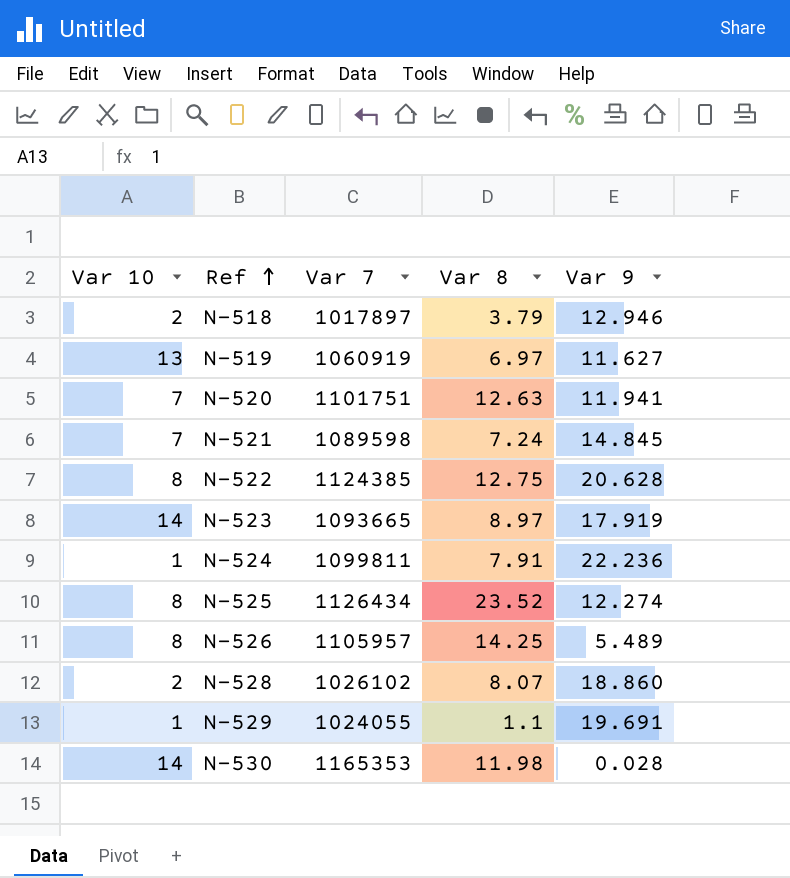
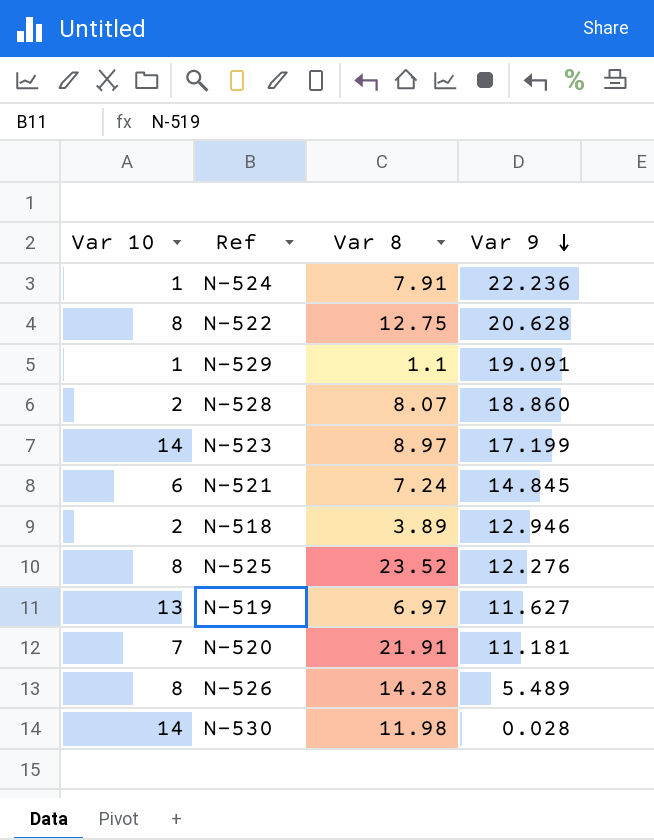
row order: Ref ascending -> Var 9 descending
column Var 7 | position: 3 -> none
N-529 | Var 9: 19.691 -> 19.091
N-523 | Var 9: 17.919 -> 17.199
N-521 | Var 10: 7 -> 6
N-518 | Var 8: 3.79 -> 3.89
N-525 | Var 9: 12.274 -> 12.276
N-520 | Var 8: 12.63 -> 21.91
N-520 | Var 9: 11.941 -> 11.181
N-526 | Var 8: 14.25 -> 14.28

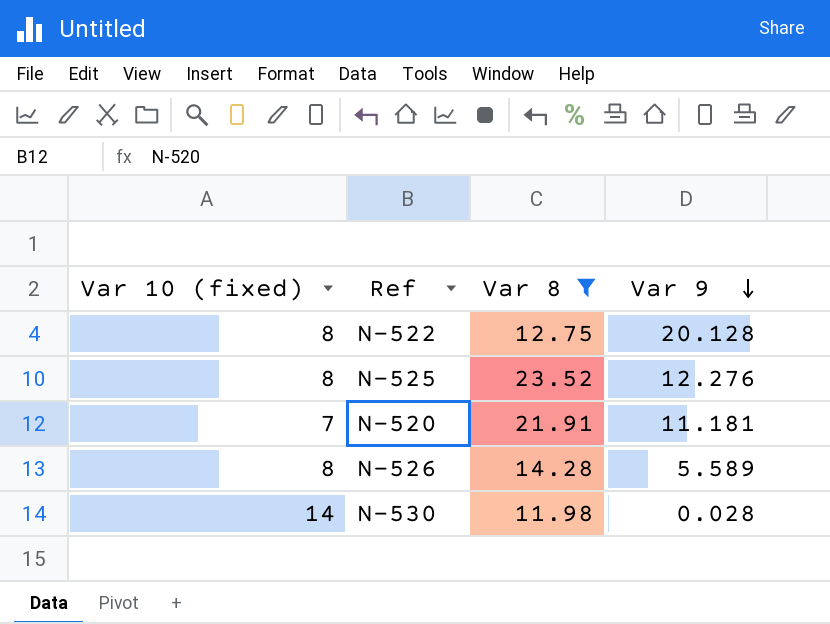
filter: none -> Var 8 >= 11.98
column name: Var 10 -> Var 10 (fixed)
N-522 | Var 9: 20.628 -> 20.128
N-526 | Var 9: 5.489 -> 5.589

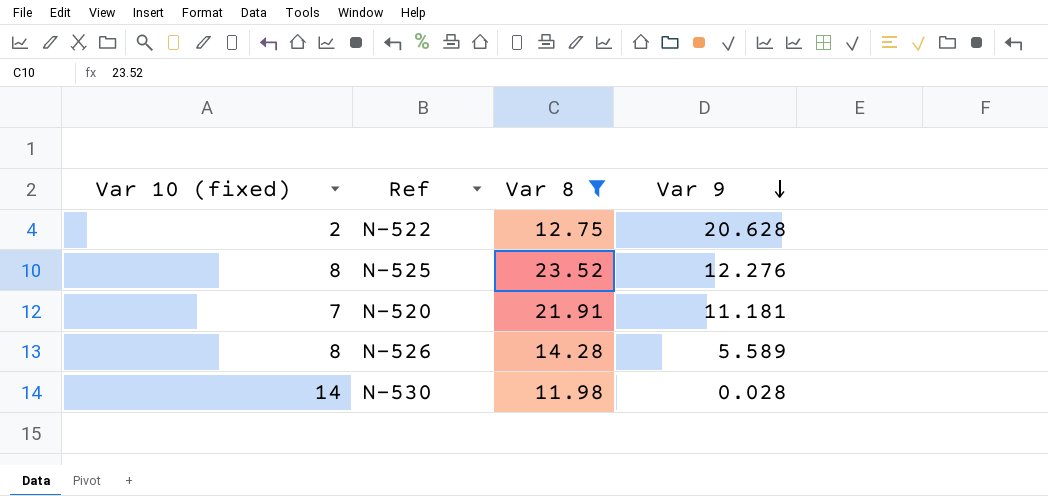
N-522 | Var 10 (fixed): 8 -> 2
N-522 | Var 9: 20.128 -> 20.628

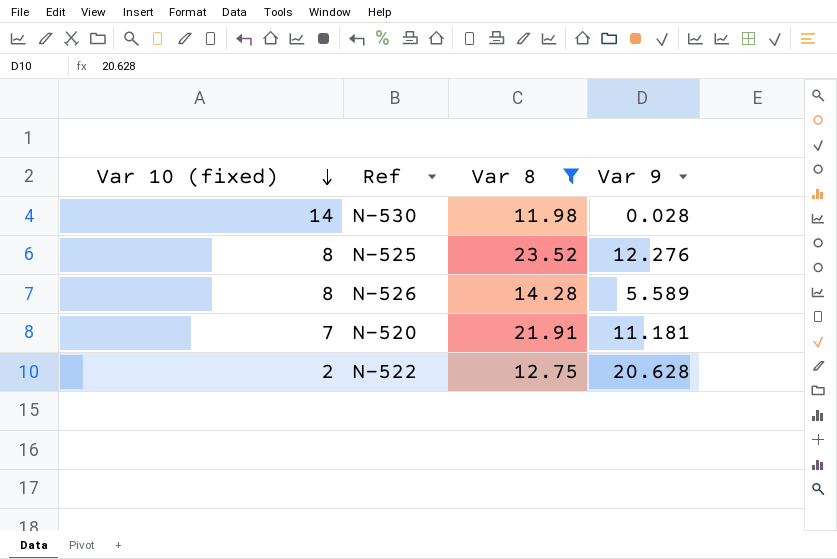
row order: Var 9 descending -> Var 10 (fixed) descending

